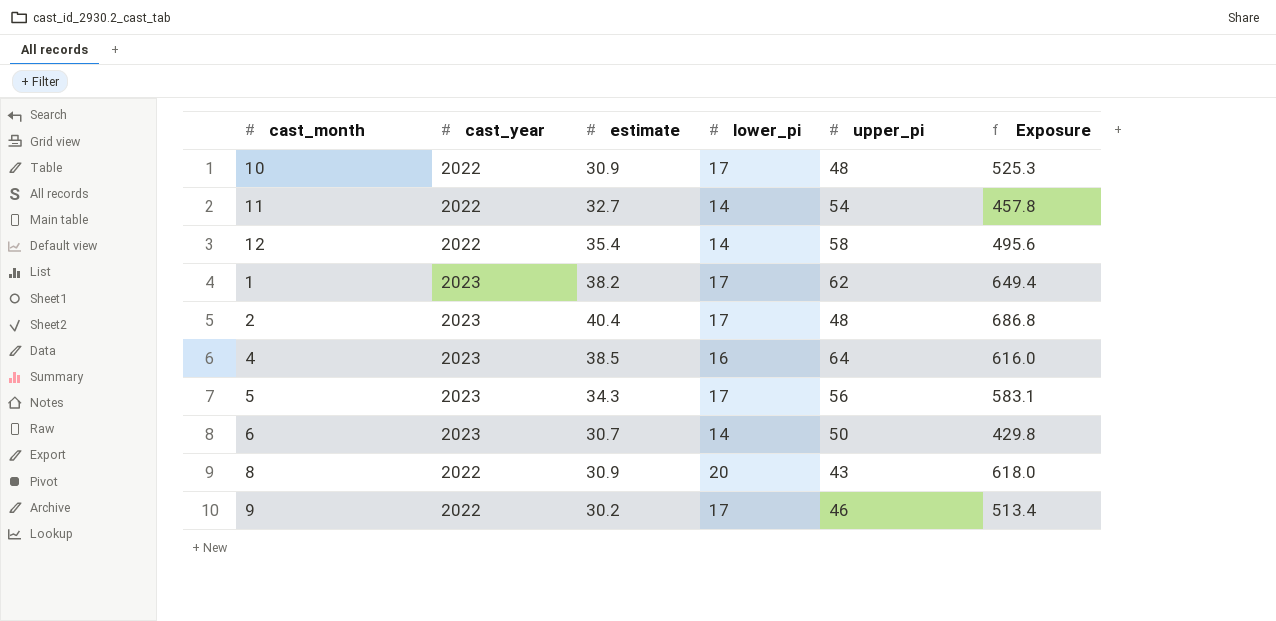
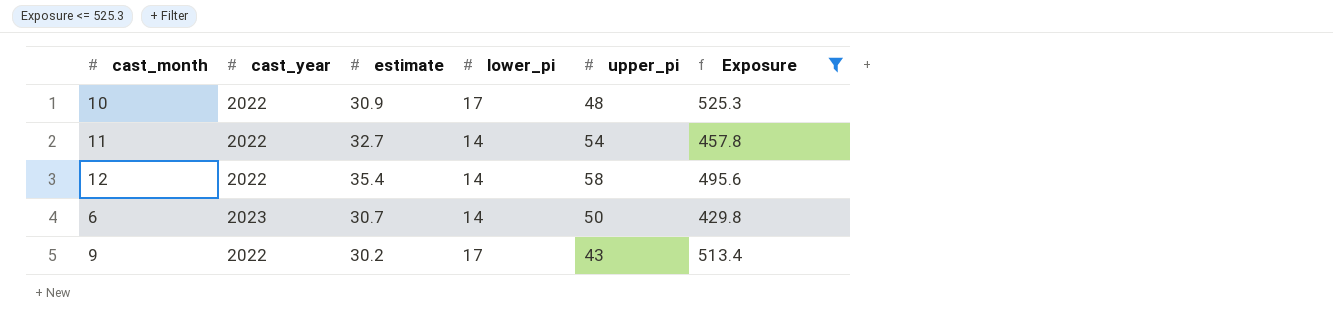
filter: none -> Exposure <= 525.3
9 | upper_pi: 46 -> 43

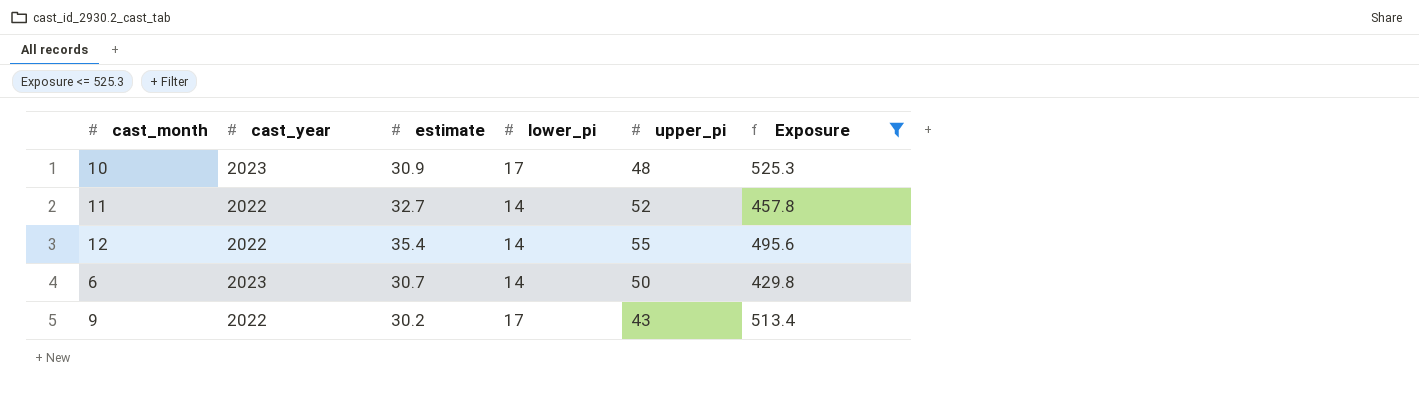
10 | cast_year: 2022 -> 2023
11 | upper_pi: 54 -> 52
12 | upper_pi: 58 -> 55

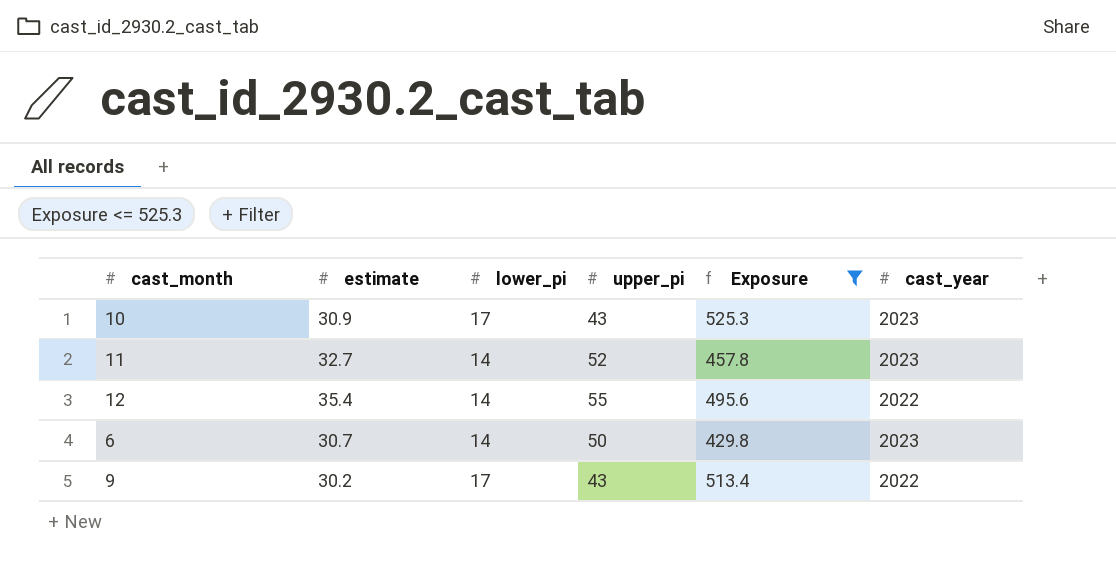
column cast_year | position: 2 -> 6
10 | upper_pi: 48 -> 43
11 | cast_year: 2022 -> 2023

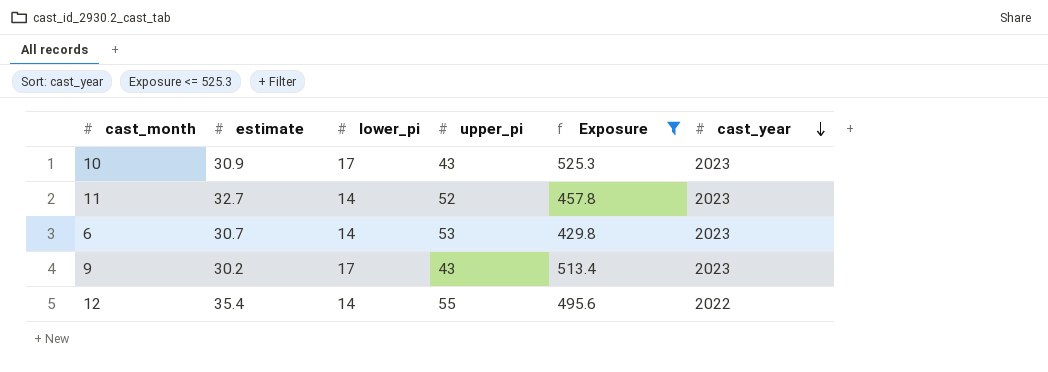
row order: none -> cast_year descending
6 | upper_pi: 50 -> 53
9 | cast_year: 2022 -> 2023

